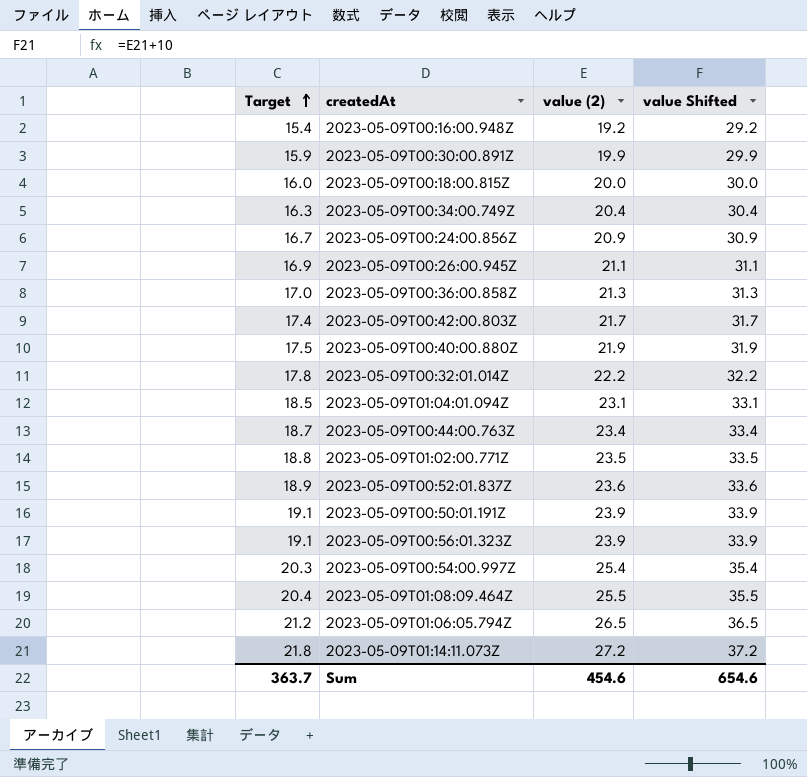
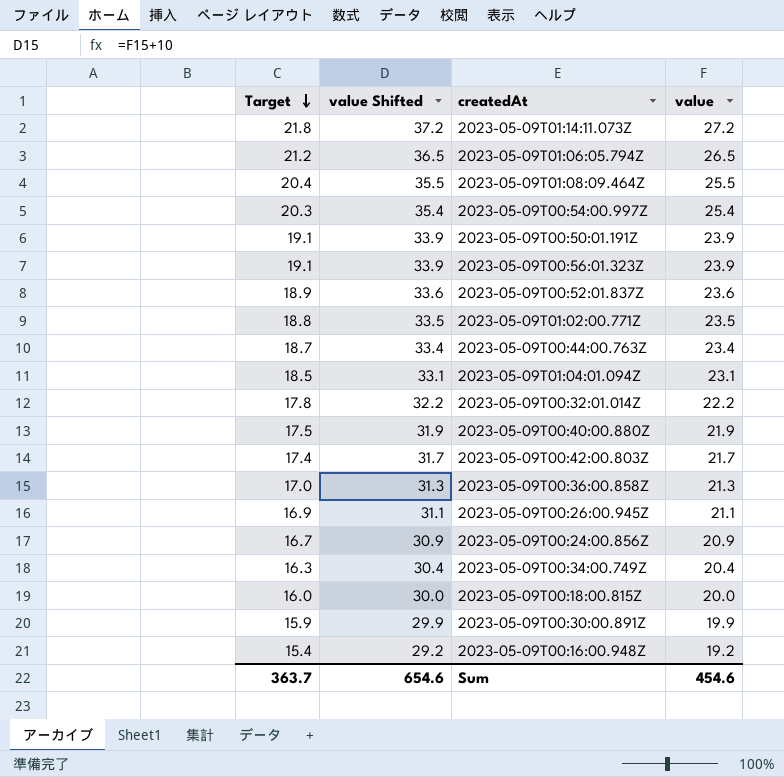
row order: Target ascending -> Target descending
column value Shifted | position: 4 -> 2
column name: value (2) -> value

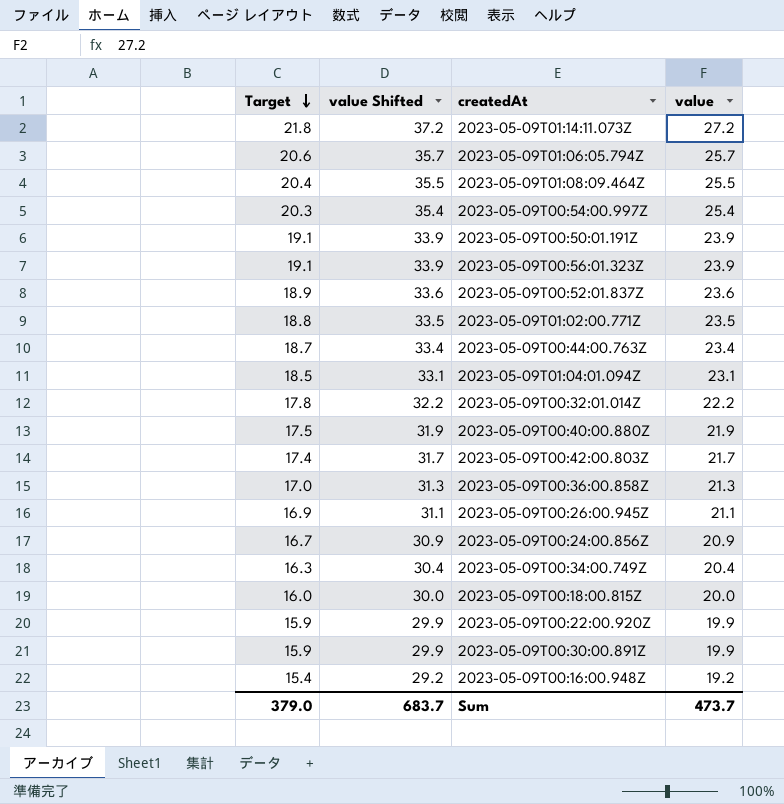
2023-05-09T01:06:05.794Z | Target: 21.2 -> 20.6
2023-05-09T01:06:05.794Z | value Shifted: 36.5 -> 35.7
2023-05-09T01:06:05.794Z | value: 26.5 -> 25.7
row 2023-05-09T00:22:00.920Z: none -> 15.9 | 29.9 | 19.9
Sum | Target: 363.7 -> 379.0
Sum | value Shifted: 654.6 -> 683.7
Sum | value: 454.6 -> 473.7

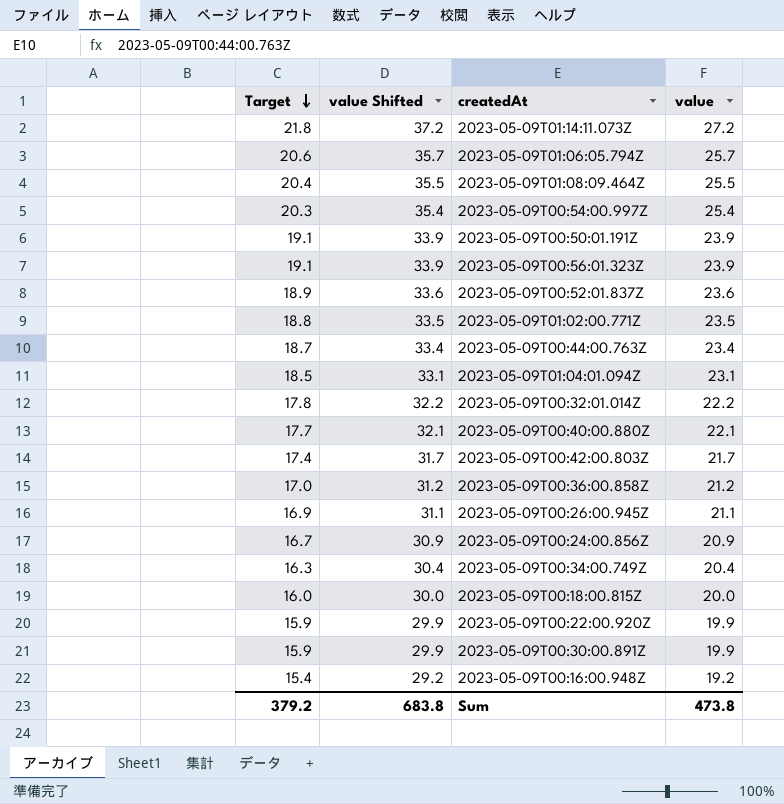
2023-05-09T00:40:00.880Z | Target: 17.5 -> 17.7
2023-05-09T00:40:00.880Z | value Shifted: 31.9 -> 32.1
2023-05-09T00:40:00.880Z | value: 21.9 -> 22.1
2023-05-09T00:36:00.858Z | value Shifted: 31.3 -> 31.2
2023-05-09T00:36:00.858Z | value: 21.3 -> 21.2
Sum | Target: 379.0 -> 379.2
Sum | value Shifted: 683.7 -> 683.8
Sum | value: 473.7 -> 473.8

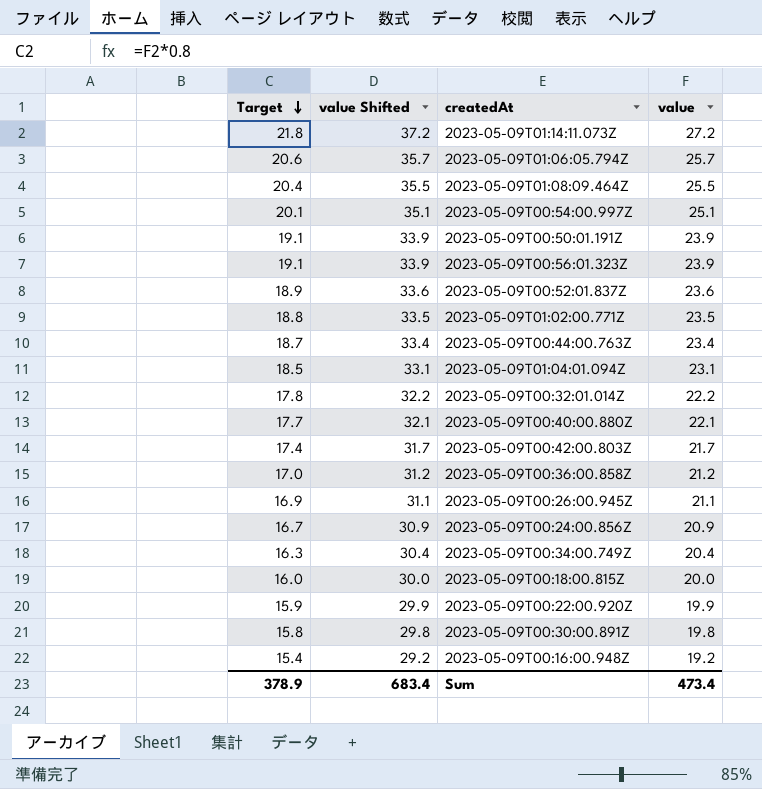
2023-05-09T00:54:00.997Z | Target: 20.3 -> 20.1
2023-05-09T00:54:00.997Z | value Shifted: 35.4 -> 35.1
2023-05-09T00:54:00.997Z | value: 25.4 -> 25.1
2023-05-09T00:30:00.891Z | Target: 15.9 -> 15.8
2023-05-09T00:30:00.891Z | value Shifted: 29.9 -> 29.8
2023-05-09T00:30:00.891Z | value: 19.9 -> 19.8
Sum | Target: 379.2 -> 378.9
Sum | value Shifted: 683.8 -> 683.4
Sum | value: 473.8 -> 473.4

